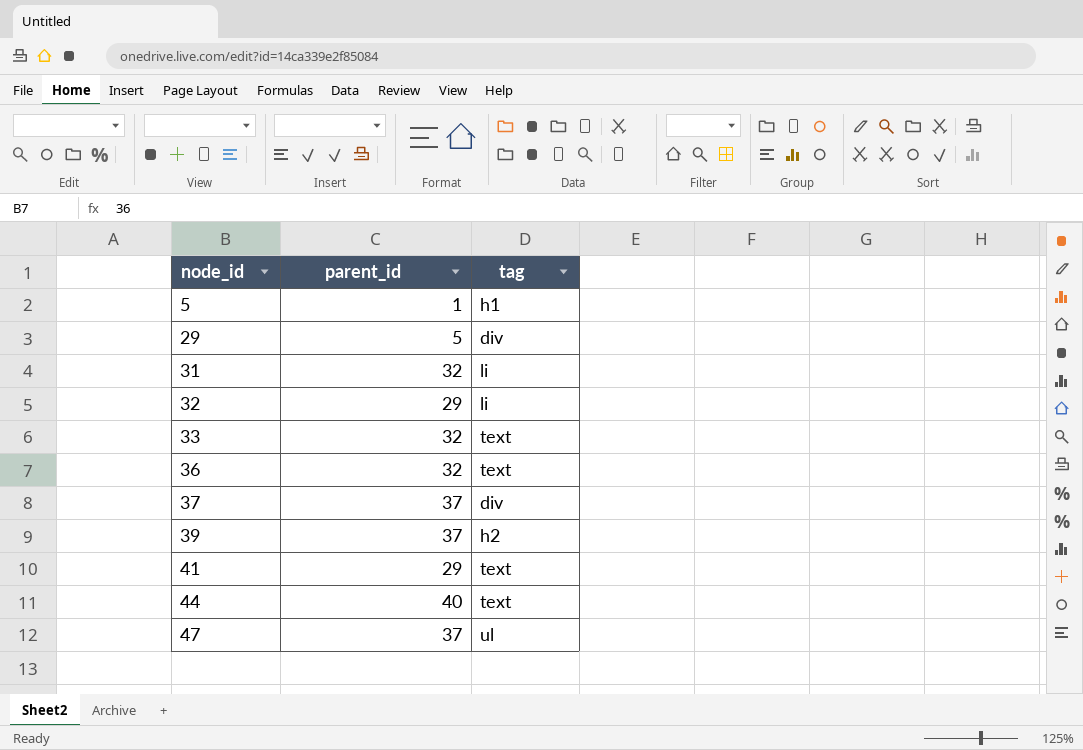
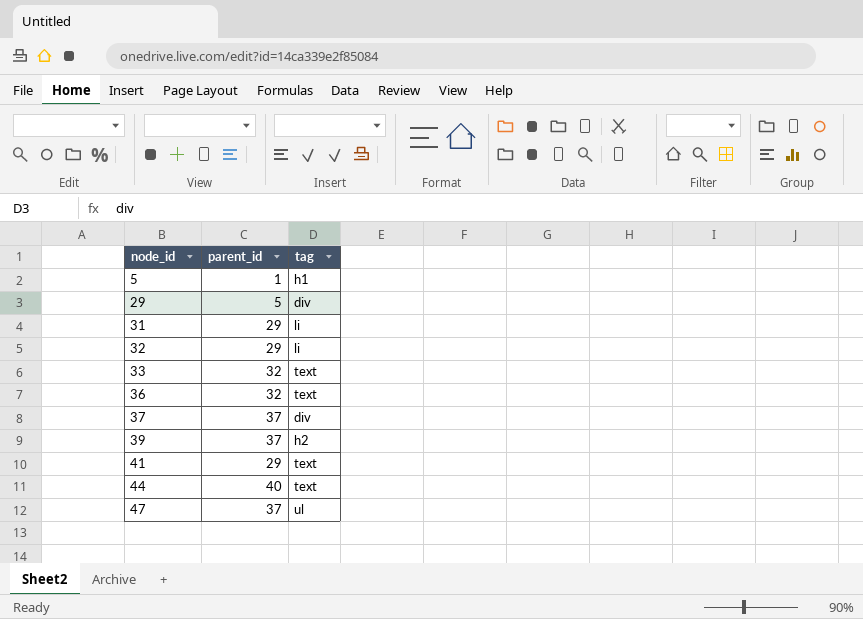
31 | parent_id: 32 -> 29

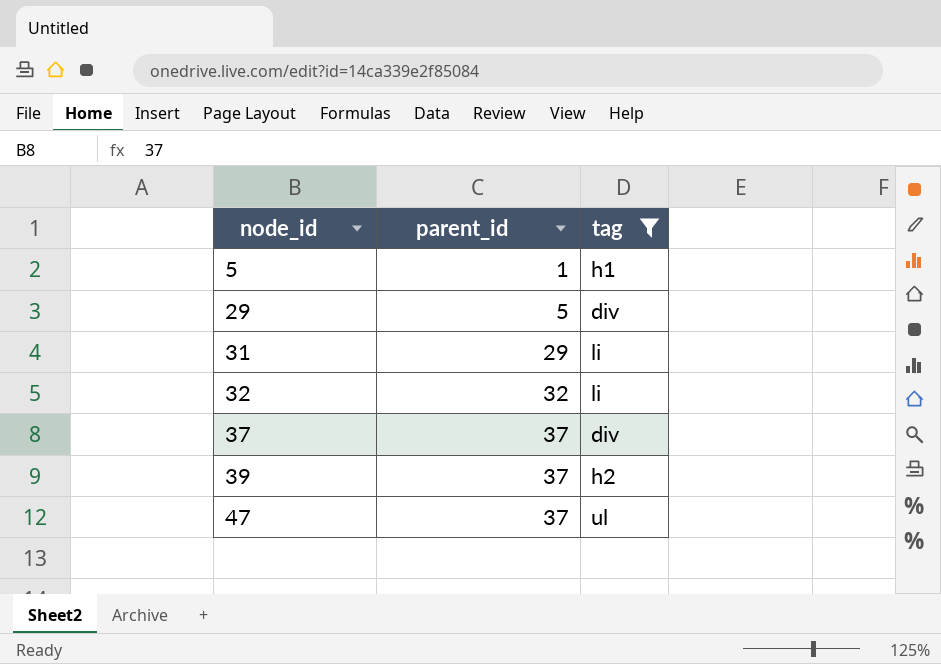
filter: none -> tag != text
32 | parent_id: 29 -> 32

